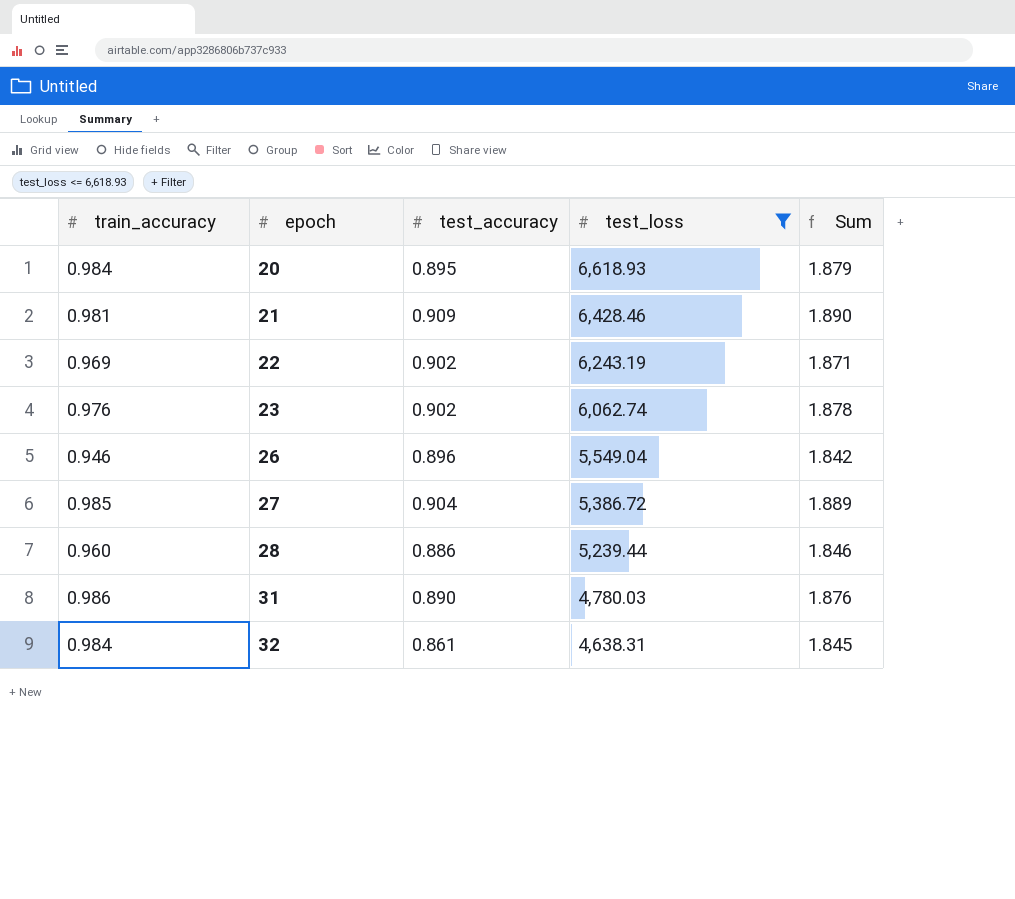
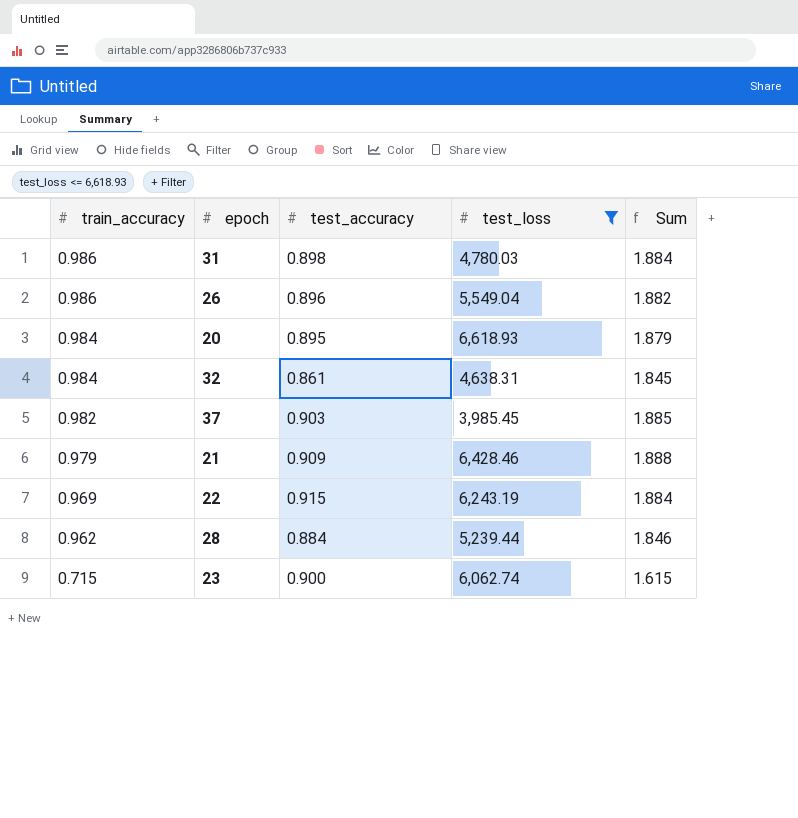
row order: epoch ascending -> train_accuracy descending
row 27: 0.985 | 0.904 | 5,386.72 | 1.889 -> none
31 | test_accuracy: 0.890 -> 0.898
31 | Sum: 1.876 -> 1.884
26 | train_accuracy: 0.946 -> 0.986
26 | Sum: 1.842 -> 1.882
row 37: none -> 0.982 | 0.903 | 3,985.45 | 1.885
21 | train_accuracy: 0.981 -> 0.979
21 | Sum: 1.890 -> 1.888
22 | test_accuracy: 0.902 -> 0.915
22 | Sum: 1.871 -> 1.884
28 | train_accuracy: 0.960 -> 0.962
28 | test_accuracy: 0.886 -> 0.884
23 | train_accuracy: 0.976 -> 0.715
23 | test_accuracy: 0.902 -> 0.900
23 | Sum: 1.878 -> 1.615

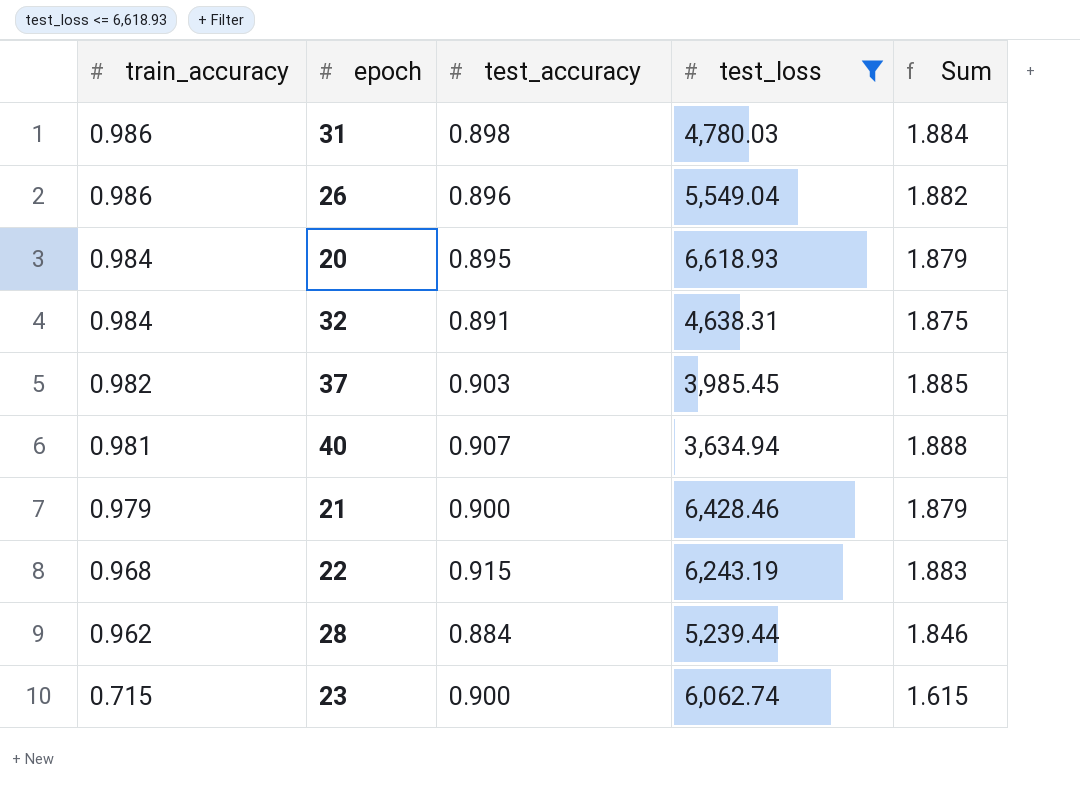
32 | test_accuracy: 0.861 -> 0.891
32 | Sum: 1.845 -> 1.875
row 40: none -> 0.981 | 0.907 | 3,634.94 | 1.888
21 | test_accuracy: 0.909 -> 0.900
21 | Sum: 1.888 -> 1.879
22 | train_accuracy: 0.969 -> 0.968
22 | Sum: 1.884 -> 1.883

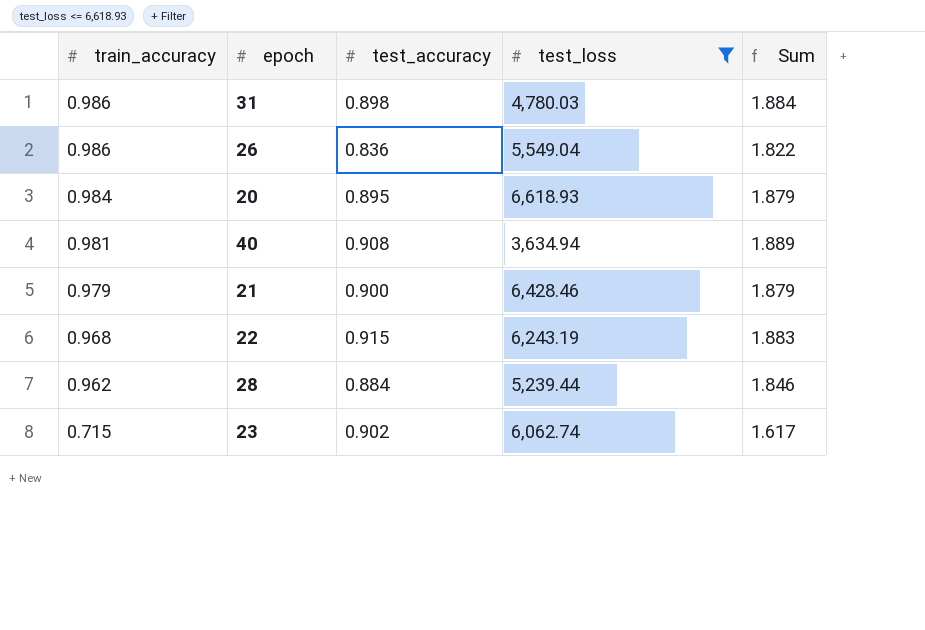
row 32: 0.984 | 0.891 | 4,638.31 | 1.875 -> none
row 37: 0.982 | 0.903 | 3,985.45 | 1.885 -> none
26 | test_accuracy: 0.896 -> 0.836
26 | Sum: 1.882 -> 1.822
40 | test_accuracy: 0.907 -> 0.908
40 | Sum: 1.888 -> 1.889
23 | test_accuracy: 0.900 -> 0.902
23 | Sum: 1.615 -> 1.617

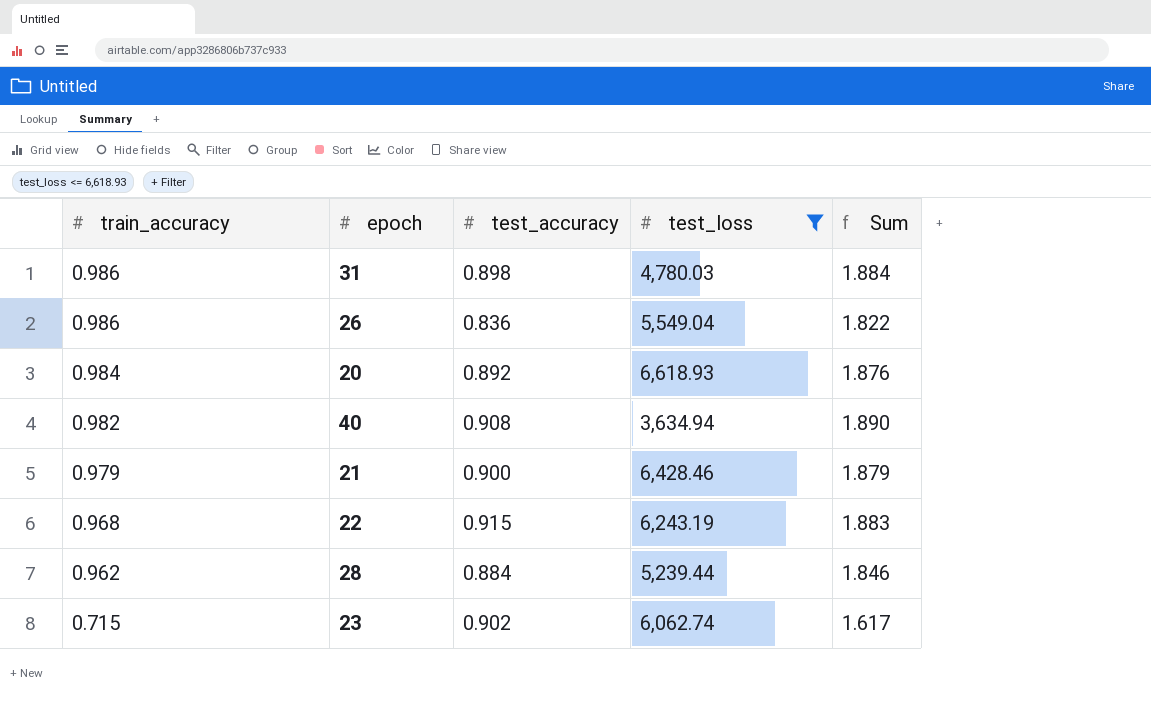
20 | test_accuracy: 0.895 -> 0.892
20 | Sum: 1.879 -> 1.876
40 | train_accuracy: 0.981 -> 0.982
40 | Sum: 1.889 -> 1.890

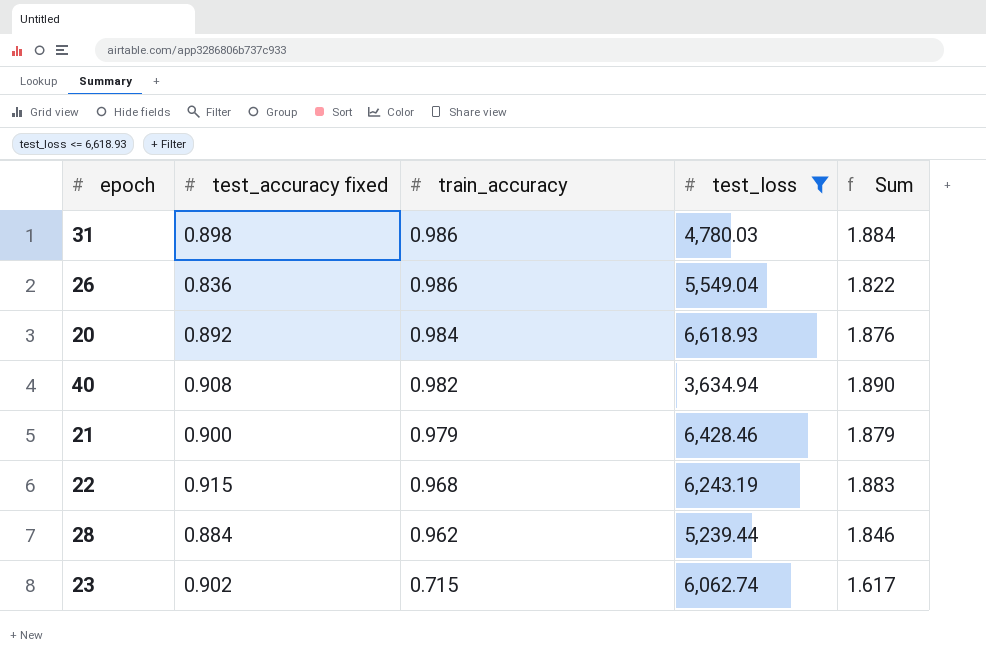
column name: test_accuracy -> test_accuracy fixed
column train_accuracy | position: 1 -> 3

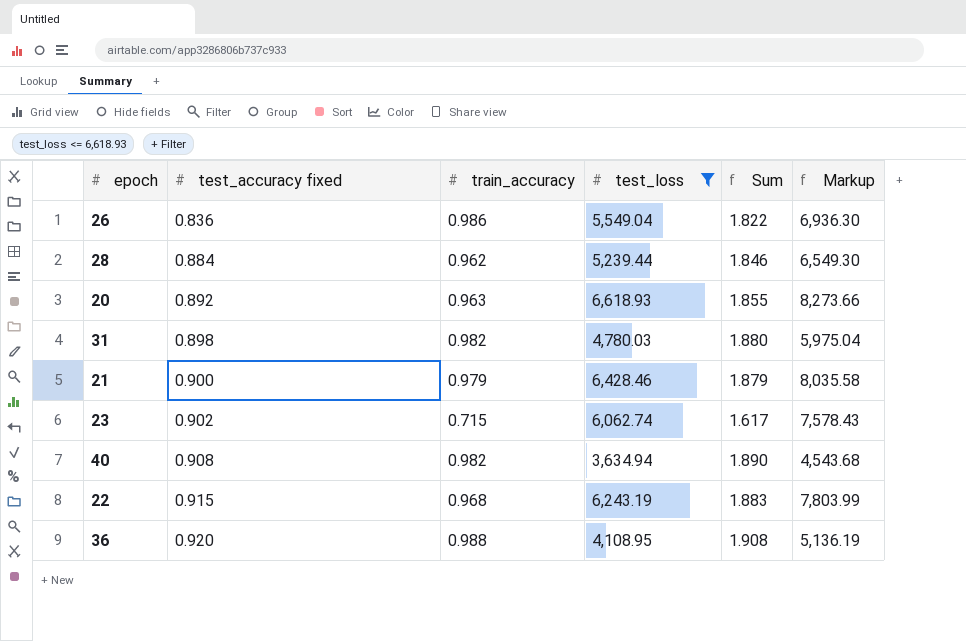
row order: train_accuracy descending -> test_accuracy fixed ascending
column Markup | formula: none -> [test_loss] * 1.25
20 | train_accuracy: 0.984 -> 0.963
20 | Sum: 1.876 -> 1.855
31 | train_accuracy: 0.986 -> 0.982
31 | Sum: 1.884 -> 1.880
row 36: none -> 0.920 | 0.988 | 4,108.95 | 1.908 | 5,136.19

